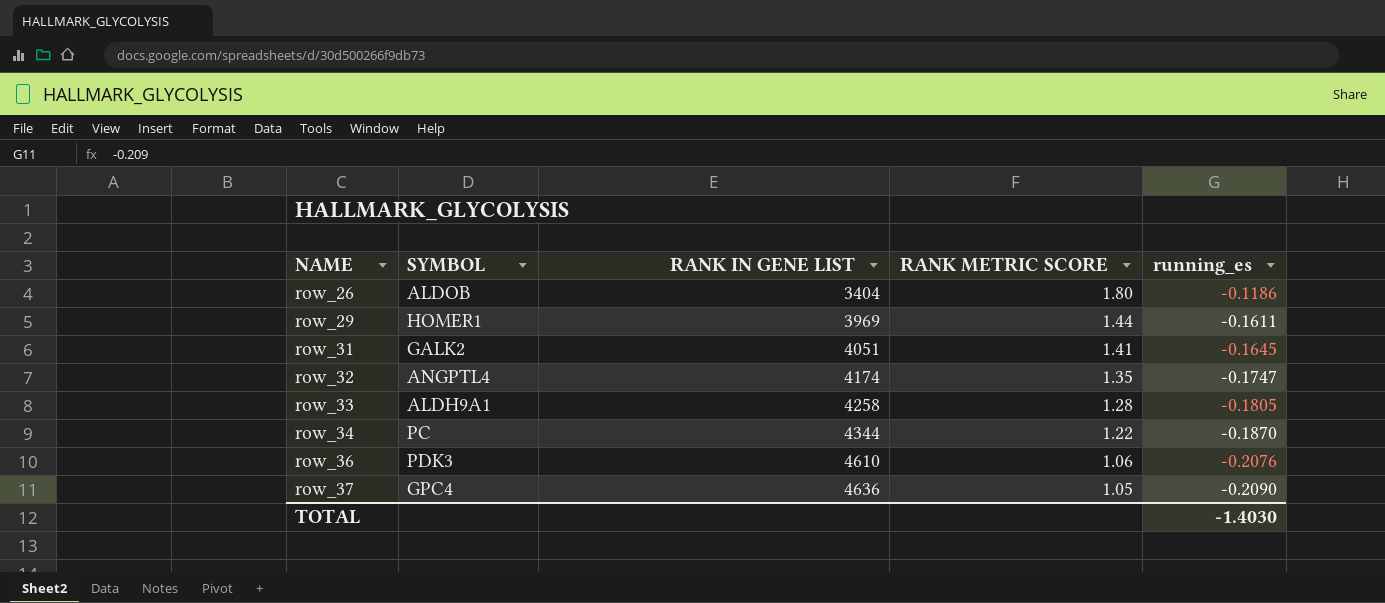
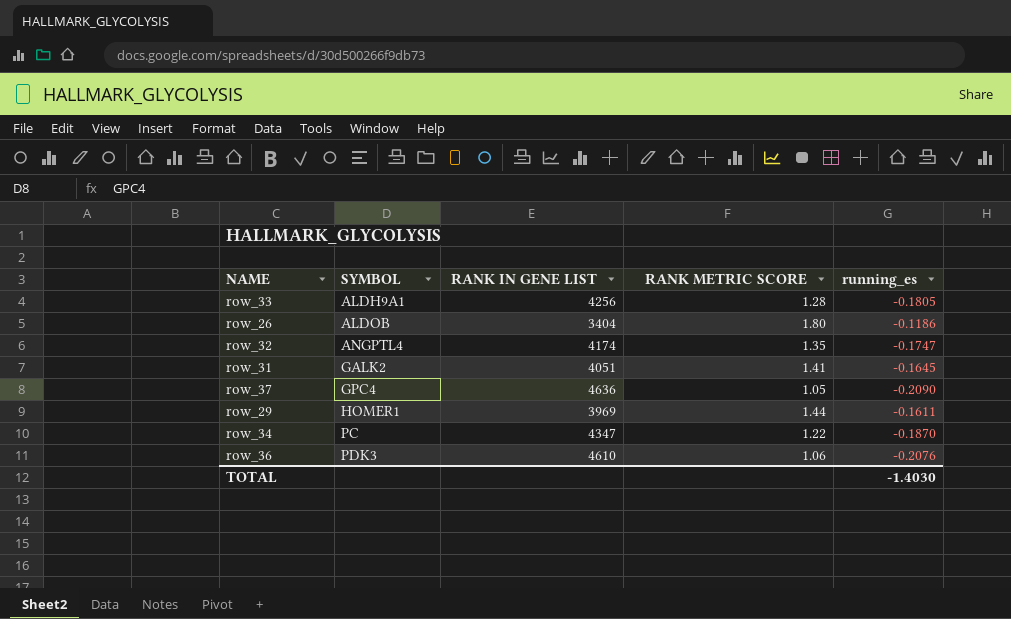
row order: NAME ascending -> SYMBOL ascending
row_33 | RANK IN GENE LIST: 4258 -> 4256
row_34 | RANK IN GENE LIST: 4344 -> 4347

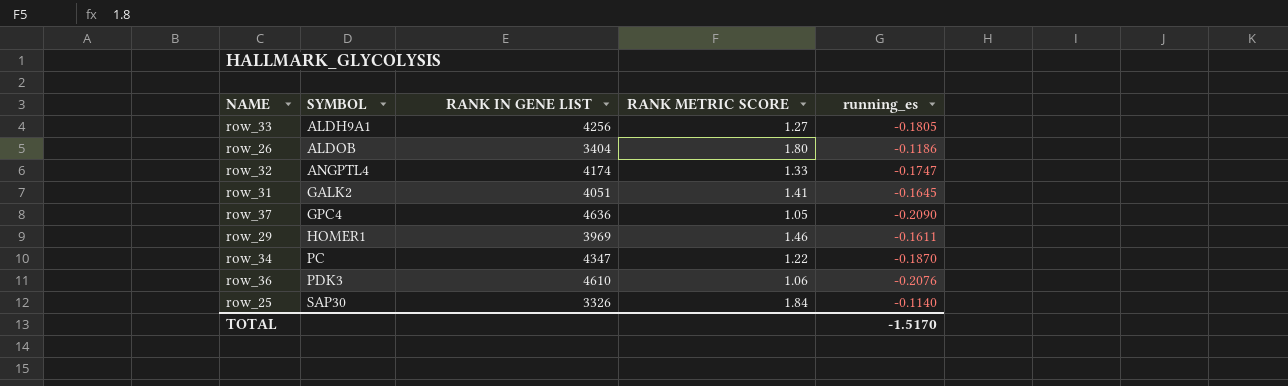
row_33 | RANK METRIC SCORE: 1.28 -> 1.27
row_32 | RANK METRIC SCORE: 1.35 -> 1.33
row_29 | RANK METRIC SCORE: 1.44 -> 1.46
row row_25: none -> SAP30 | 3326 | 1.84 | -0.1140
TOTAL | running_es: -1.4030 -> -1.5170

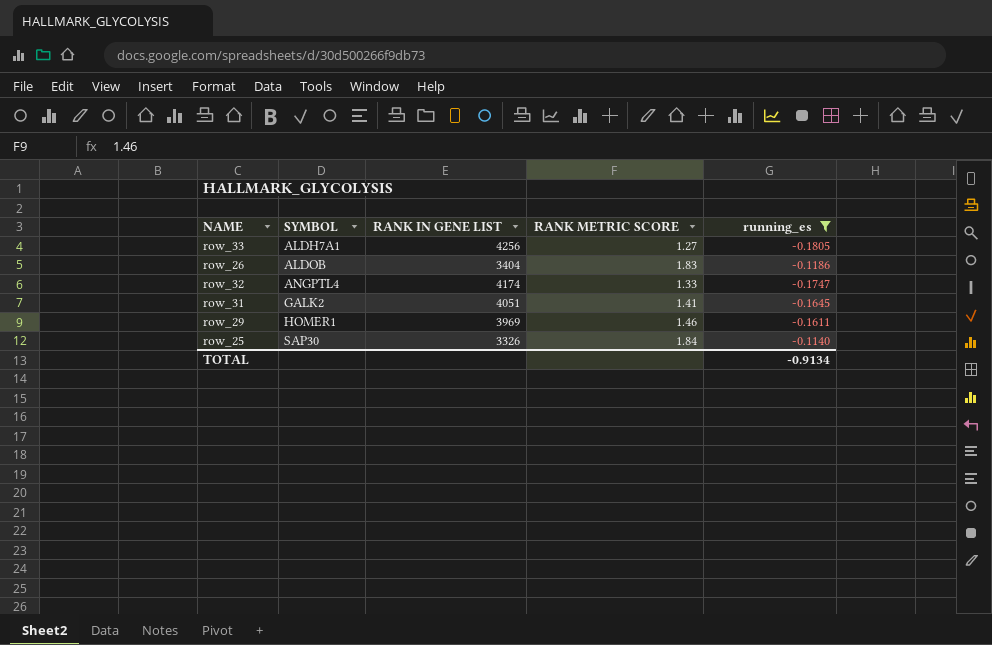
filter: none -> running_es >= -0.1805
row_33 | SYMBOL: ALDH9A1 -> ALDH7A1
row_26 | RANK METRIC SCORE: 1.80 -> 1.83
TOTAL | running_es: -1.5170 -> -0.9134

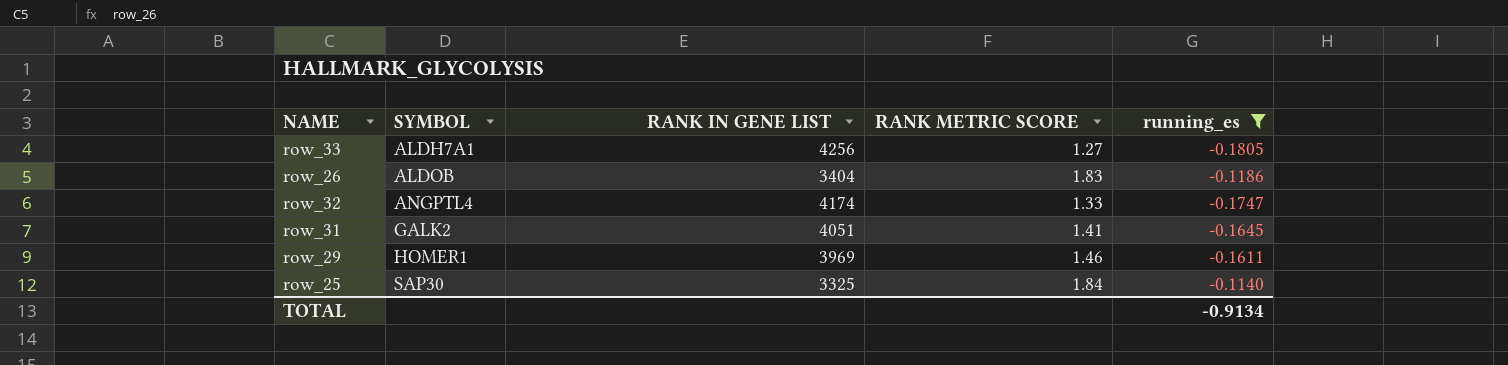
row_25 | RANK IN GENE LIST: 3326 -> 3325

